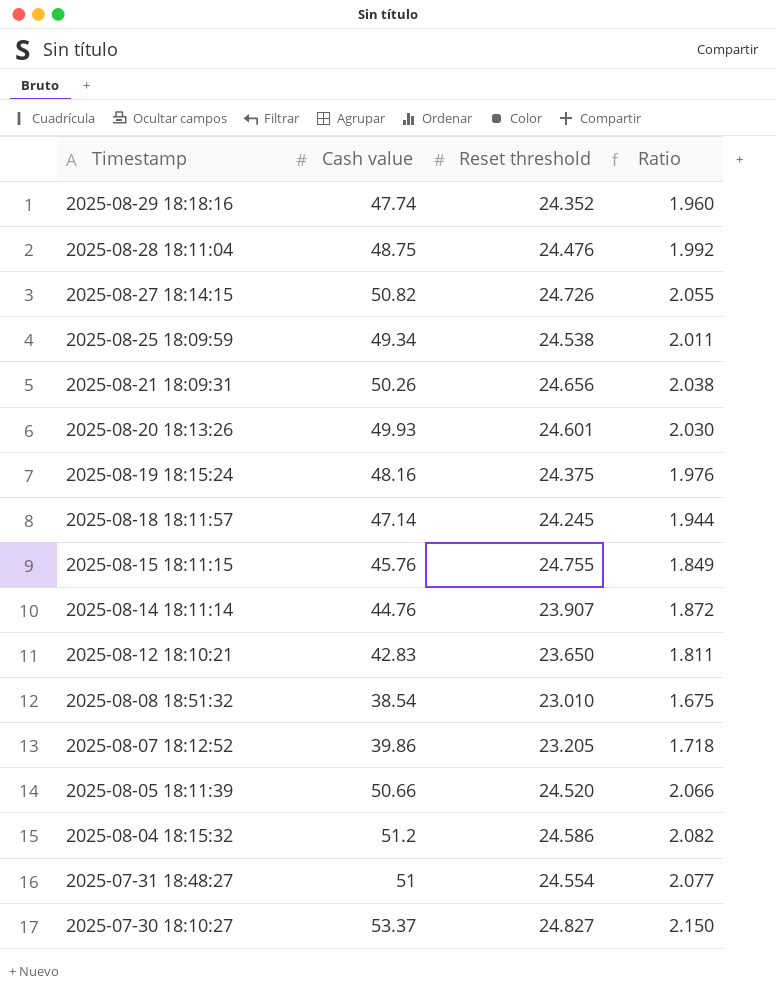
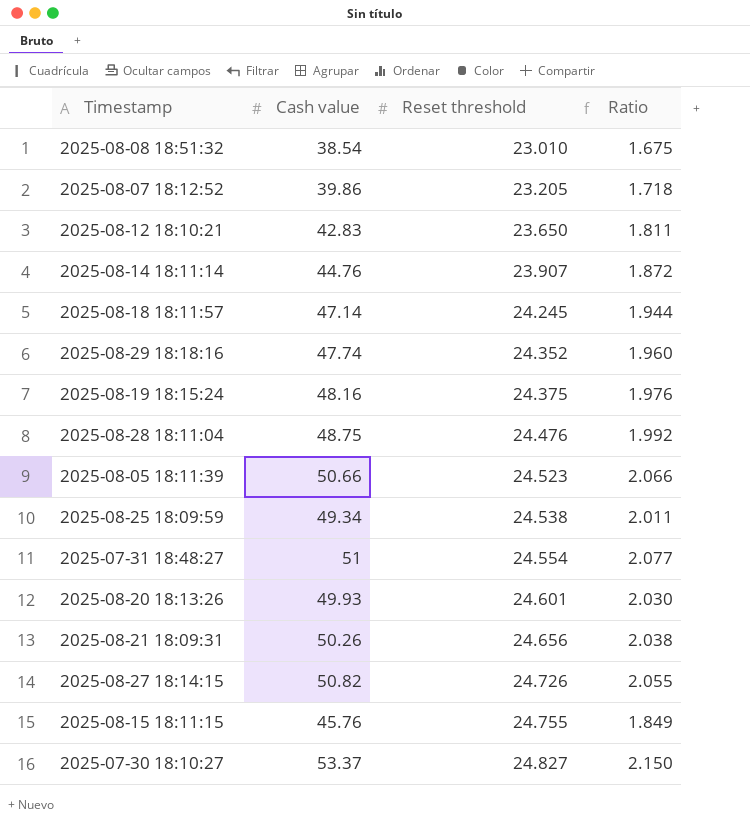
row order: Timestamp descending -> Reset threshold ascending
row 2025-08-04 18:15:32: 51.2 | 24.586 | 2.082 -> none
2025-08-05 18:11:39 | Reset threshold: 24.520 -> 24.523

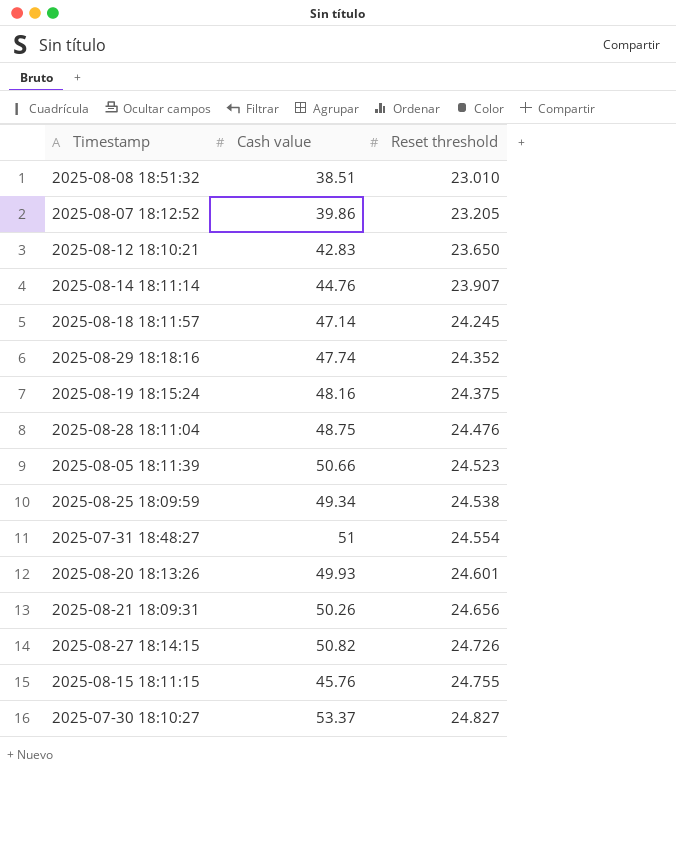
column Ratio | formula: [Cash value] / [Reset threshold] -> none
2025-08-08 18:51:32 | Cash value: 38.54 -> 38.51

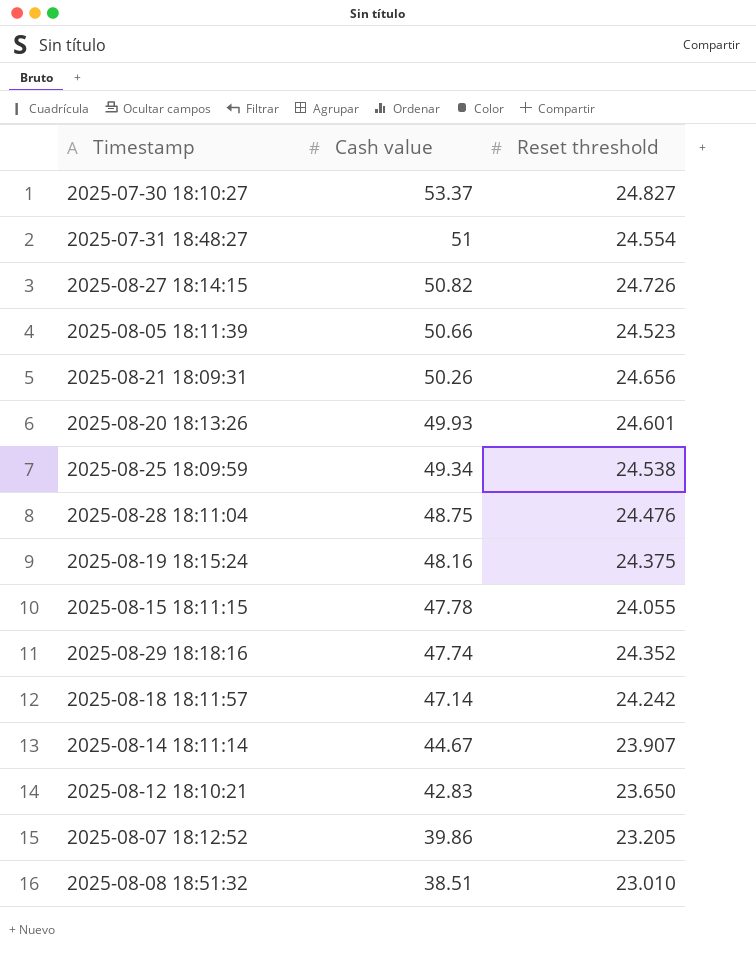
row order: Reset threshold ascending -> Cash value descending
2025-08-15 18:11:15 | Cash value: 45.76 -> 47.78
2025-08-15 18:11:15 | Reset threshold: 24.755 -> 24.055
2025-08-18 18:11:57 | Reset threshold: 24.245 -> 24.242
2025-08-14 18:11:14 | Cash value: 44.76 -> 44.67

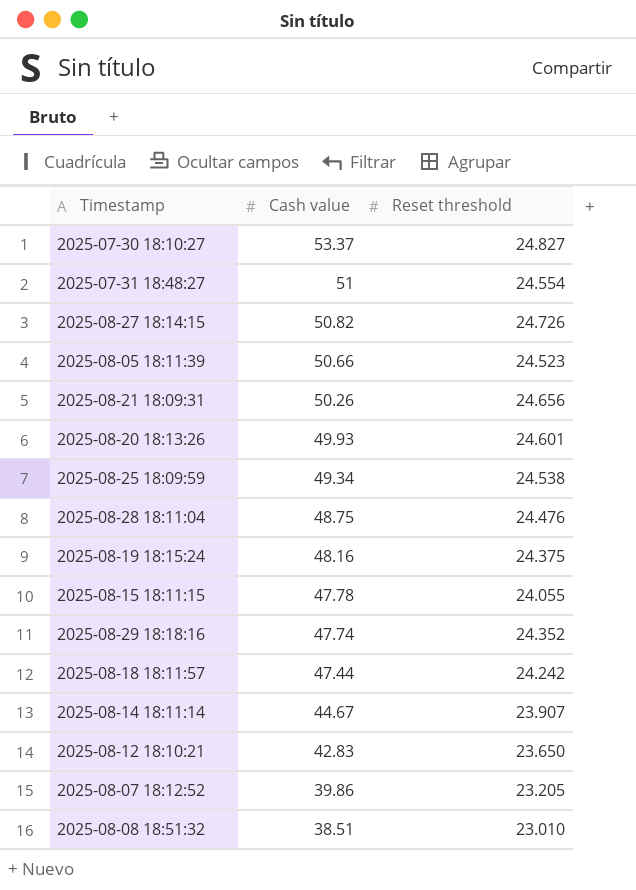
2025-08-18 18:11:57 | Cash value: 47.14 -> 47.44

